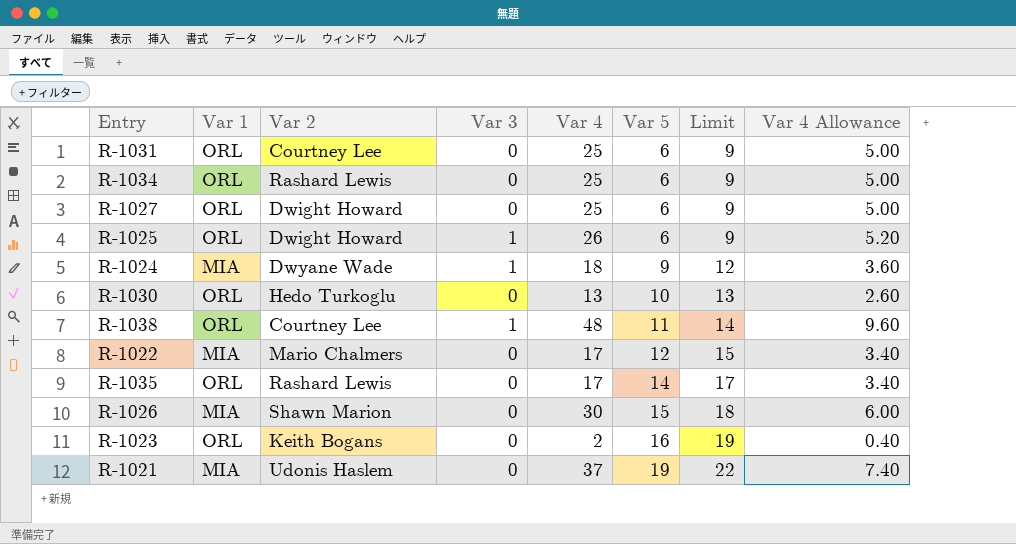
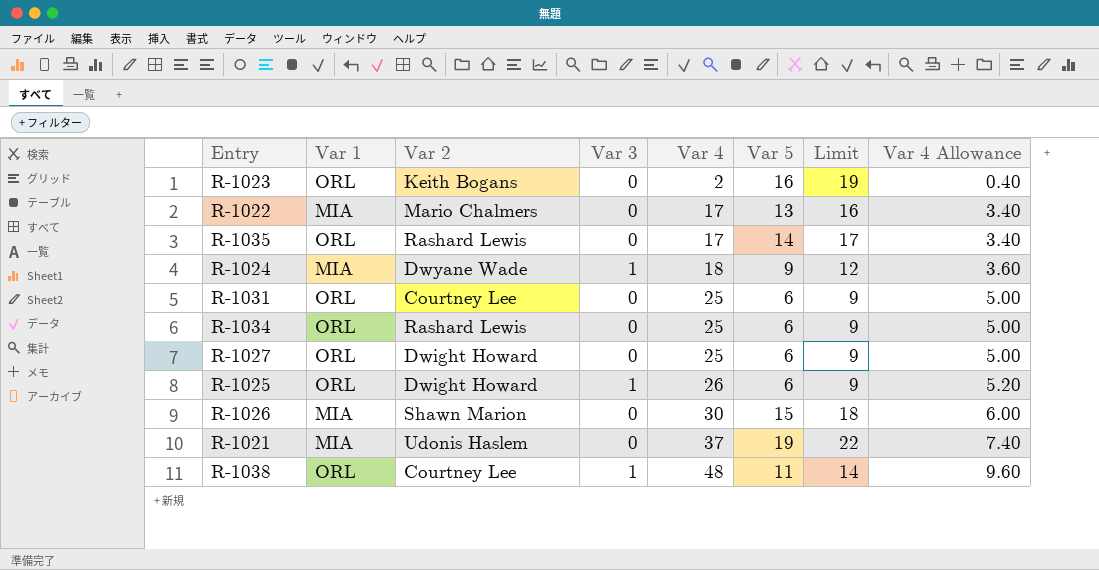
row order: Var 5 ascending -> Var 4 ascending
row R-1030: ORL | Hedo Turkoglu | 0 | 13 | 10 | 13 | 2.60 -> none
R-1022 | Var 5: 12 -> 13
R-1022 | Limit: 15 -> 16

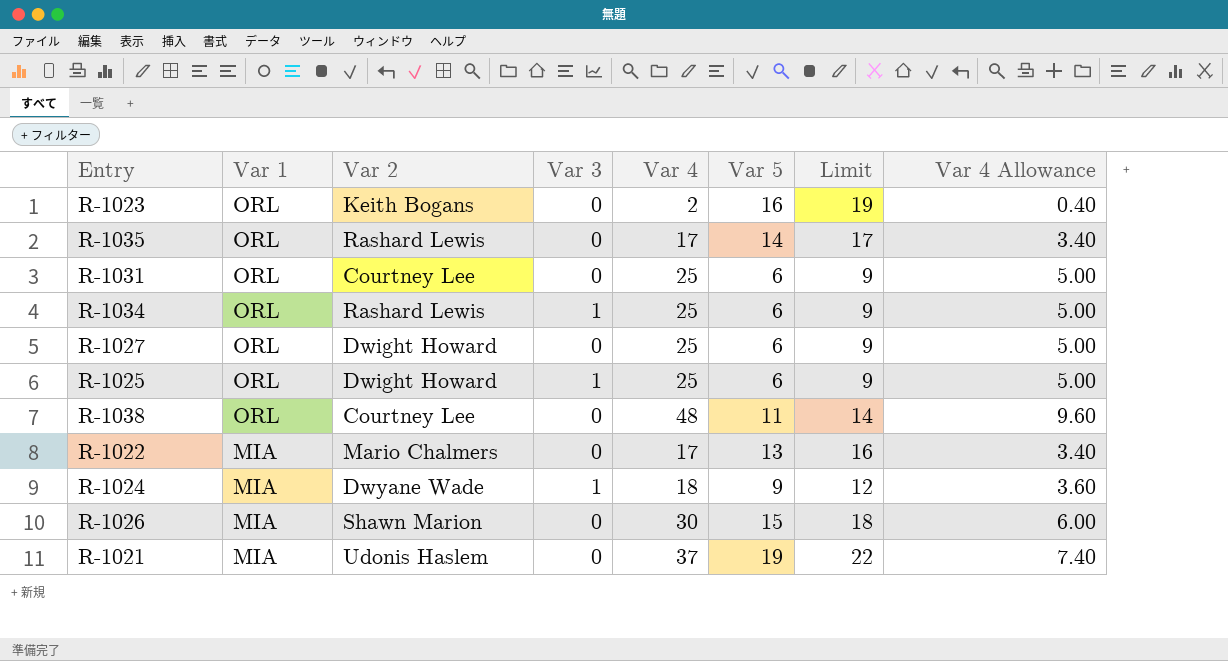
row order: Var 4 ascending -> Var 1 descending
R-1034 | Var 3: 0 -> 1
R-1025 | Var 4: 26 -> 25
R-1025 | Var 4 Allowance: 5.20 -> 5.00
R-1038 | Var 3: 1 -> 0

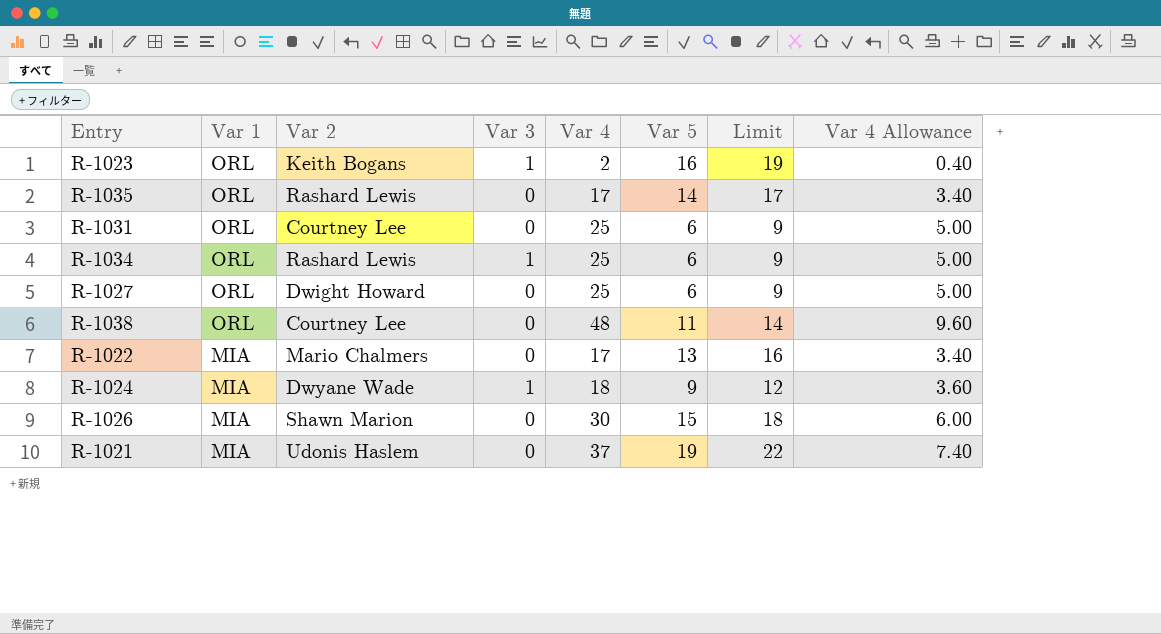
row R-1025: ORL | Dwight Howard | 1 | 25 | 6 | 9 | 5.00 -> none
R-1023 | Var 3: 0 -> 1

